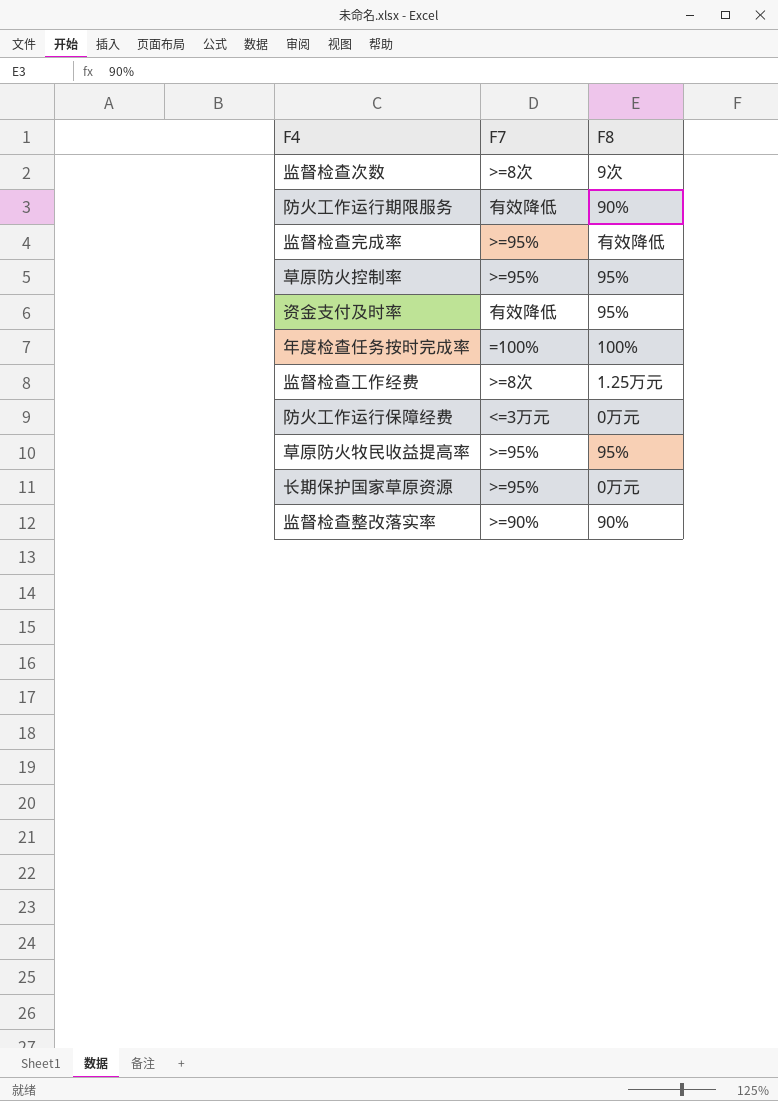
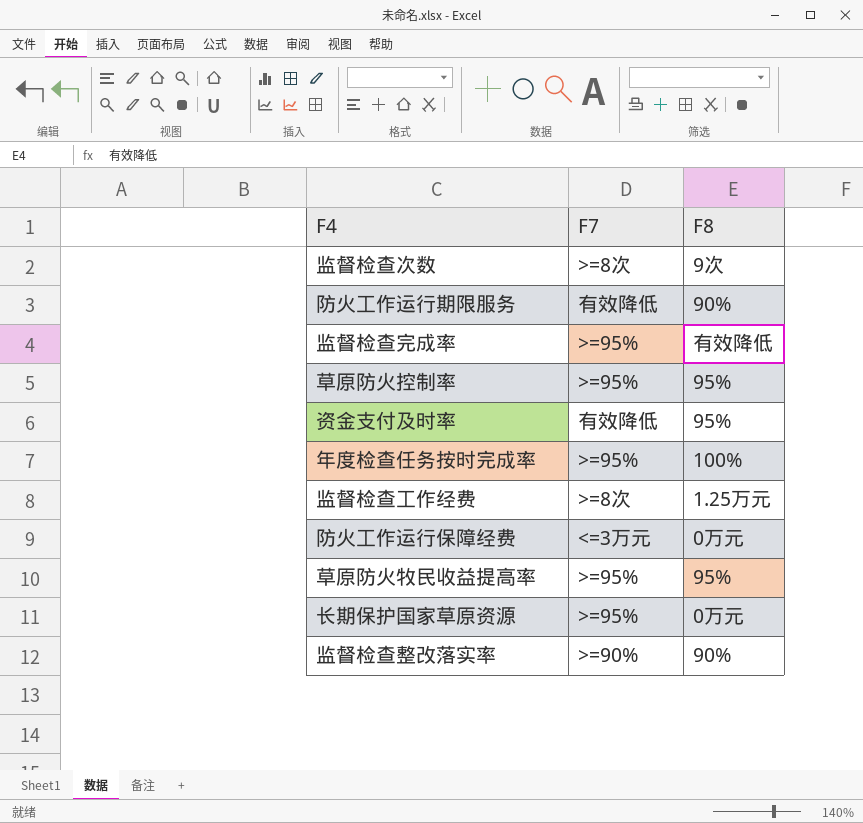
年度检查任务按时完成率 | F7: =100% -> >=95%

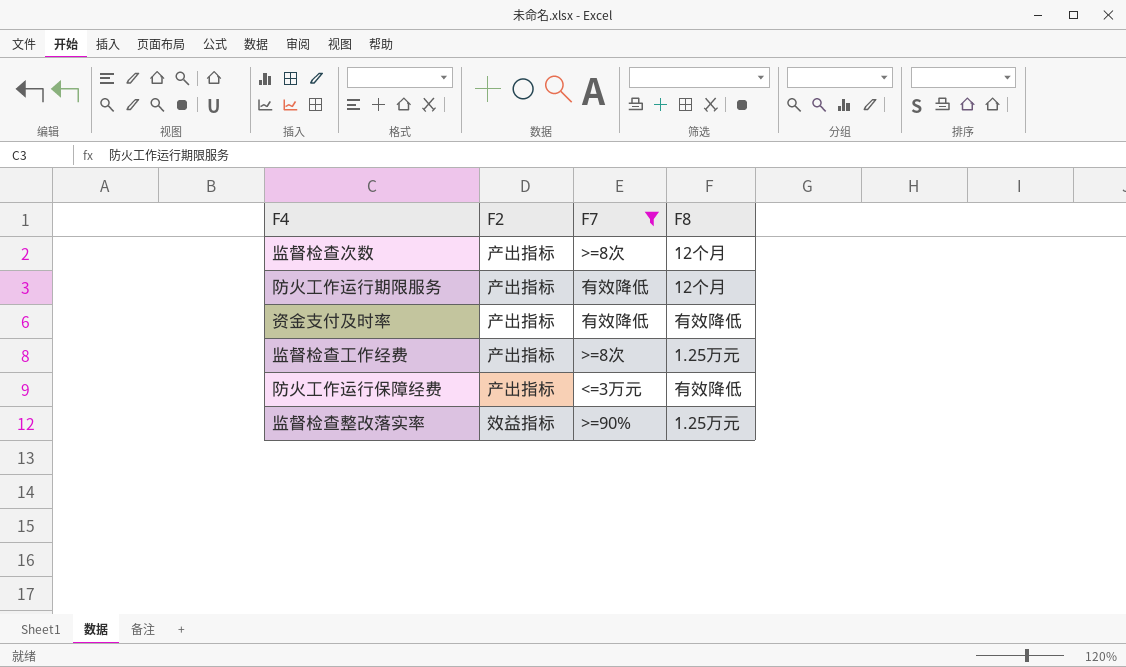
filter: none -> F7 != >=95%
column F2 | position: none -> 2
监督检查次数 | F8: 9次 -> 12个月
防火工作运行期限服务 | F8: 90% -> 12个月
资金支付及时率 | F8: 95% -> 有效降低
防火工作运行保障经费 | F8: 0万元 -> 有效降低
监督检查整改落实率 | F8: 90% -> 1.25万元

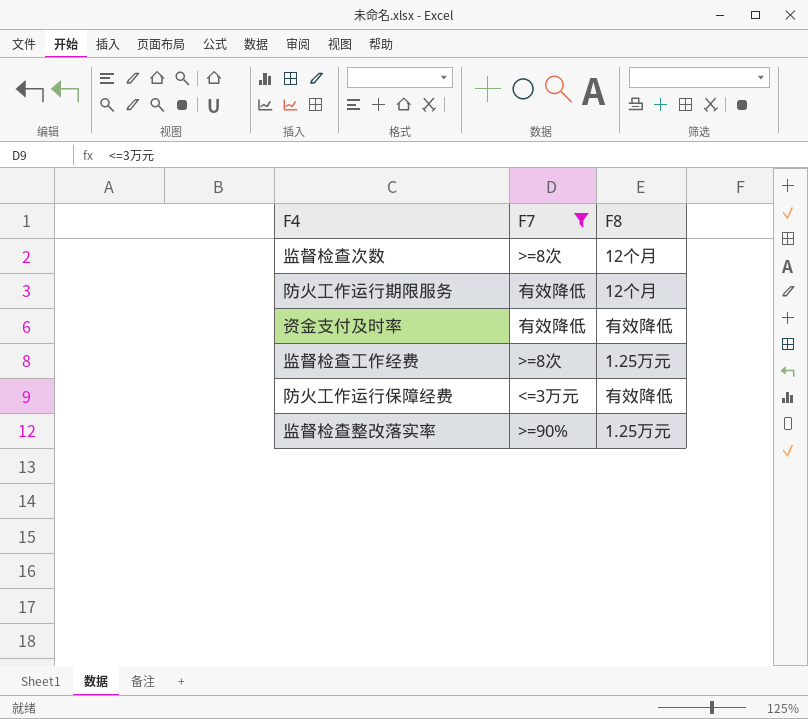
column F2 | position: 2 -> none

